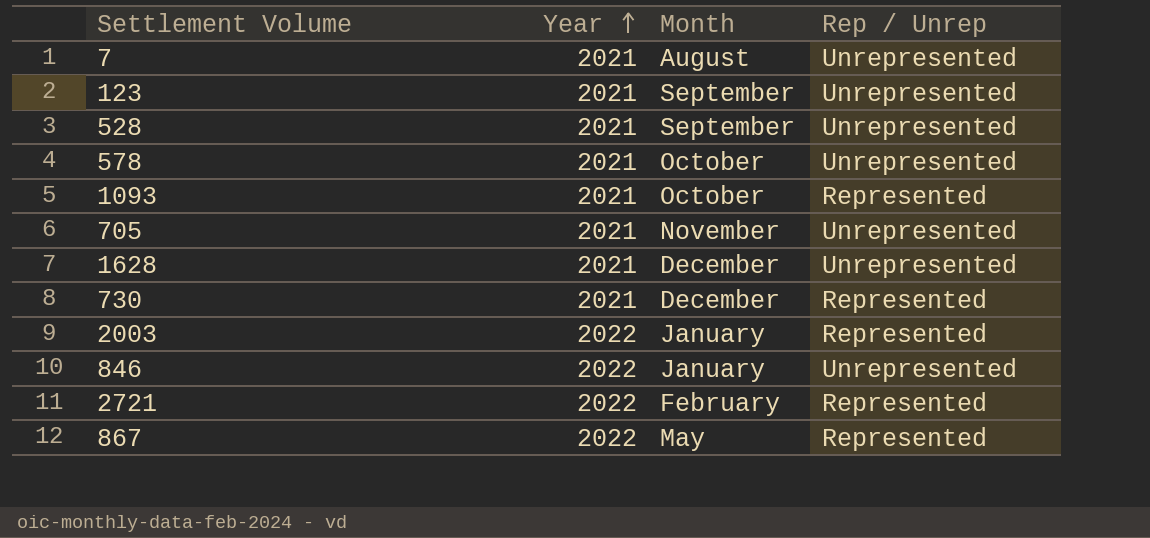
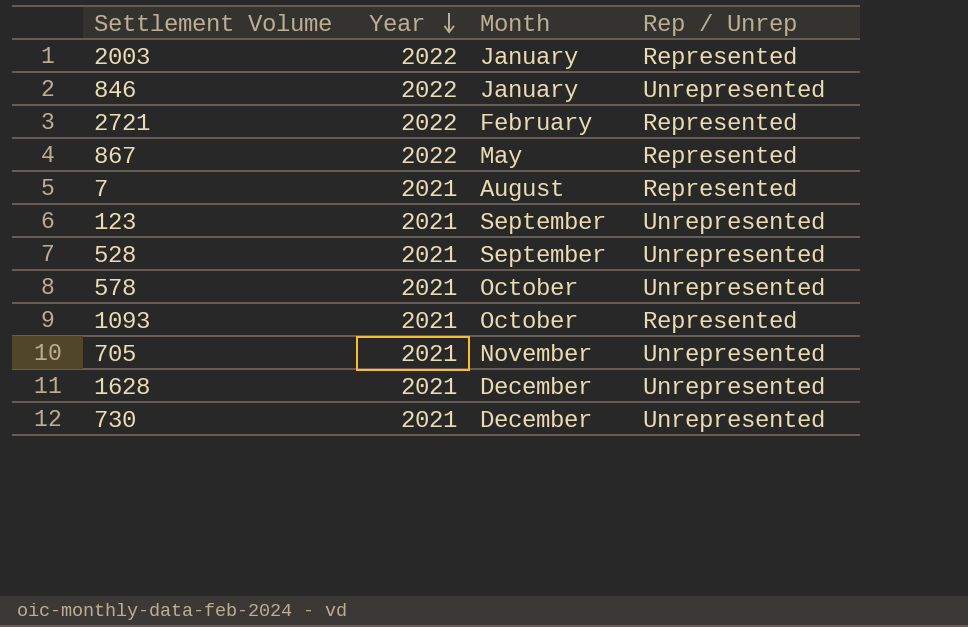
row order: Year ascending -> Year descending
7 | Rep / Unrep: Unrepresented -> Represented
730 | Rep / Unrep: Represented -> Unrepresented

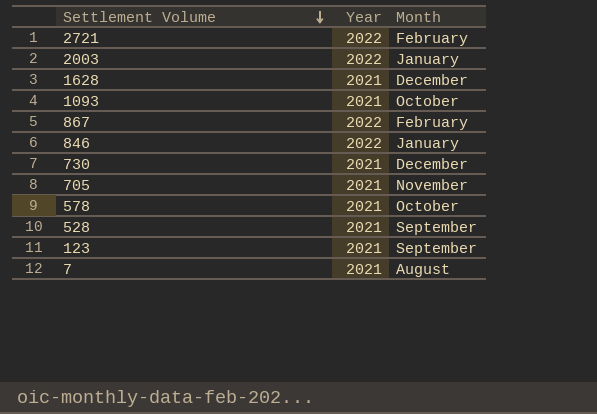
row order: Year descending -> Settlement Volume descending
column Rep / Unrep | position: 4 -> none
867 | Month: May -> February

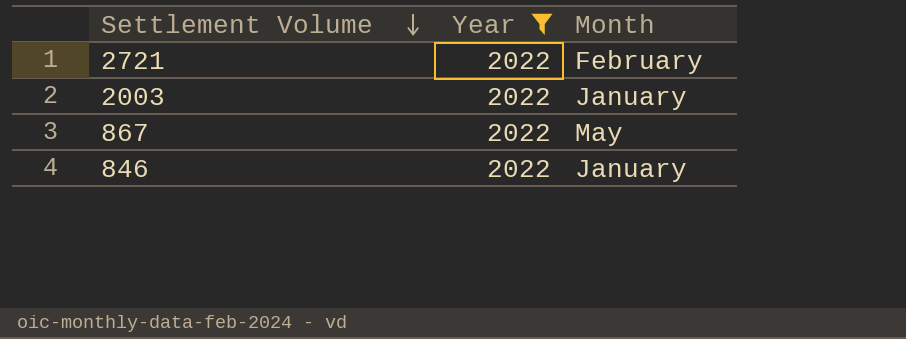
filter: none -> Year = 2022
867 | Month: February -> May

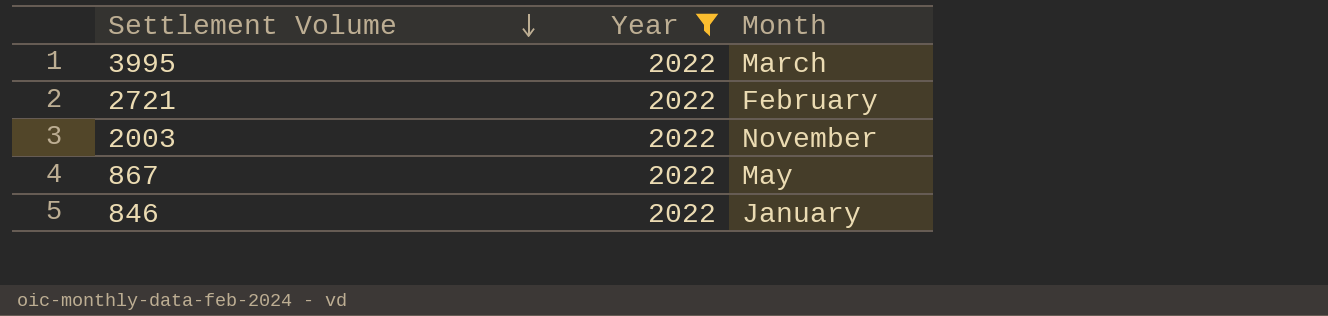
row 3995: none -> 2022 | March
2003 | Month: January -> November

